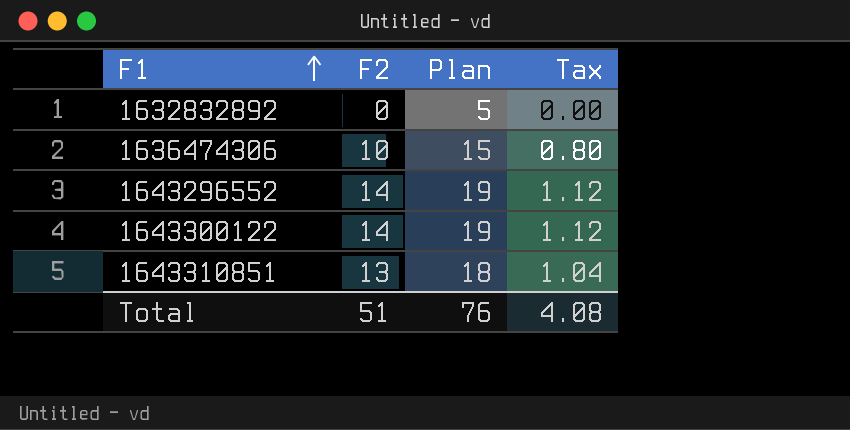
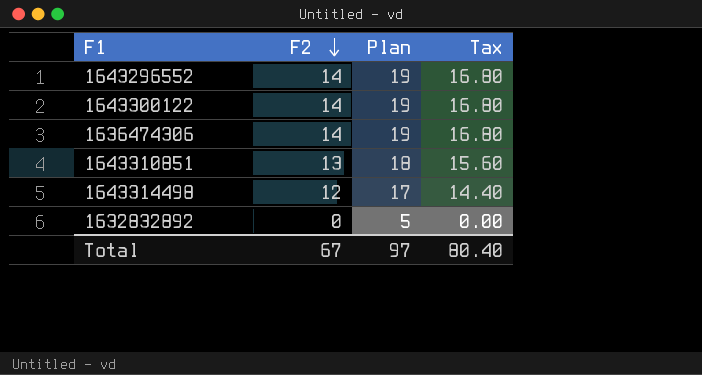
row order: F1 ascending -> F2 descending
column Tax | formula: [F2] * 0.08 -> [F2] * 1.2
1636474306 | F2: 10 -> 14
1636474306 | Plan: 15 -> 19
row 1643314498: none -> 12 | 17 | 14.40
Total | F2: 51 -> 67
Total | Plan: 76 -> 97
Total | Tax: 4.08 -> 80.40

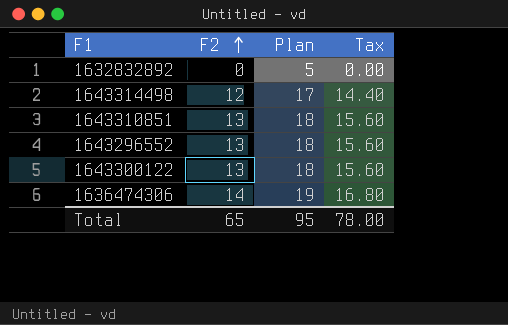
row order: F2 descending -> F2 ascending
1643296552 | F2: 14 -> 13
1643296552 | Plan: 19 -> 18
1643296552 | Tax: 16.80 -> 15.60
1643300122 | F2: 14 -> 13
1643300122 | Plan: 19 -> 18
1643300122 | Tax: 16.80 -> 15.60
Total | F2: 67 -> 65
Total | Plan: 97 -> 95
Total | Tax: 80.40 -> 78.00

